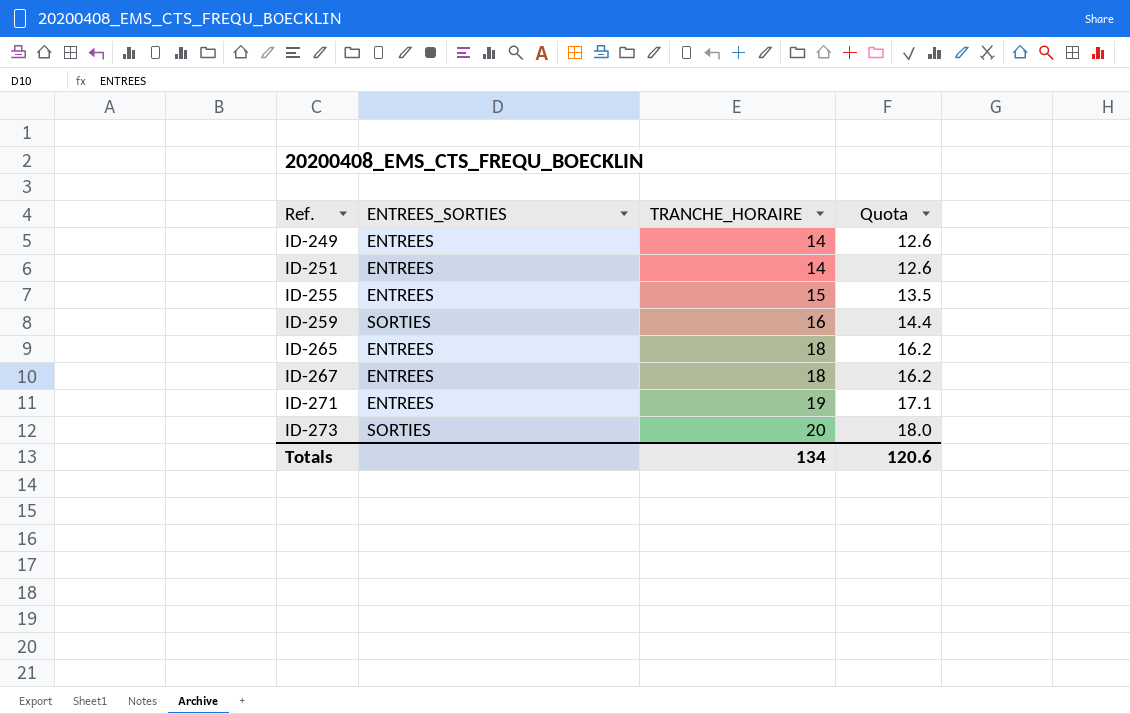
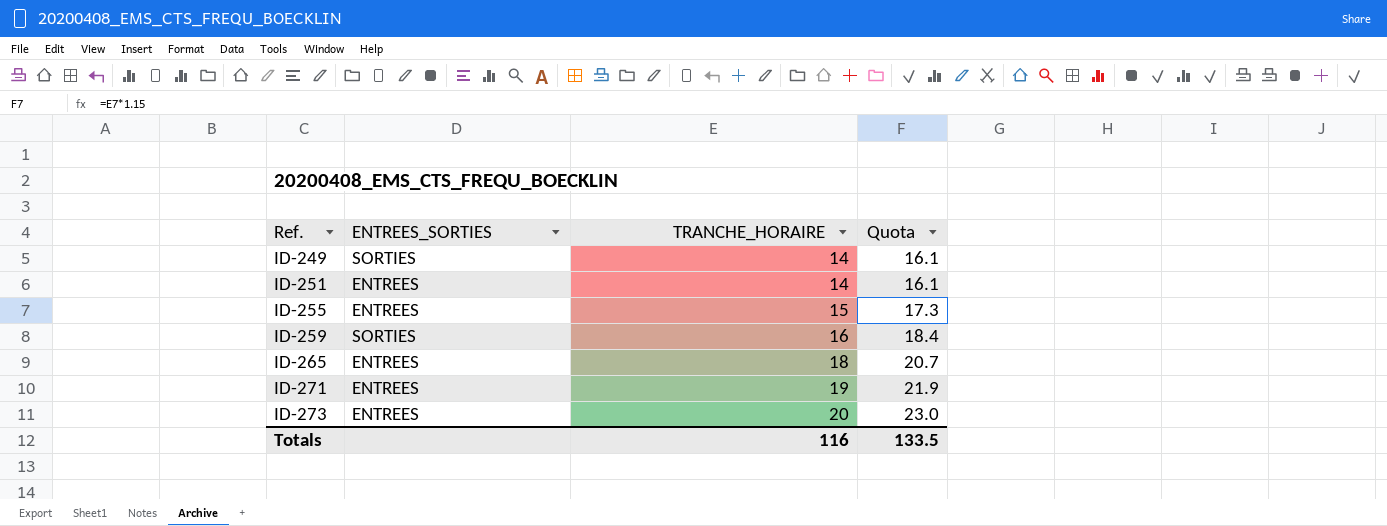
column Quota | formula: [TRANCHE_HORAIRE] * 0.9 -> [TRANCHE_HORAIRE] * 1.15
row ID-267: ENTREES | 18 | 16.2 -> none
ID-249 | ENTREES_SORTIES: ENTREES -> SORTIES
ID-273 | ENTREES_SORTIES: SORTIES -> ENTREES
Totals | TRANCHE_HORAIRE: 134 -> 116
Totals | Quota: 120.6 -> 133.5

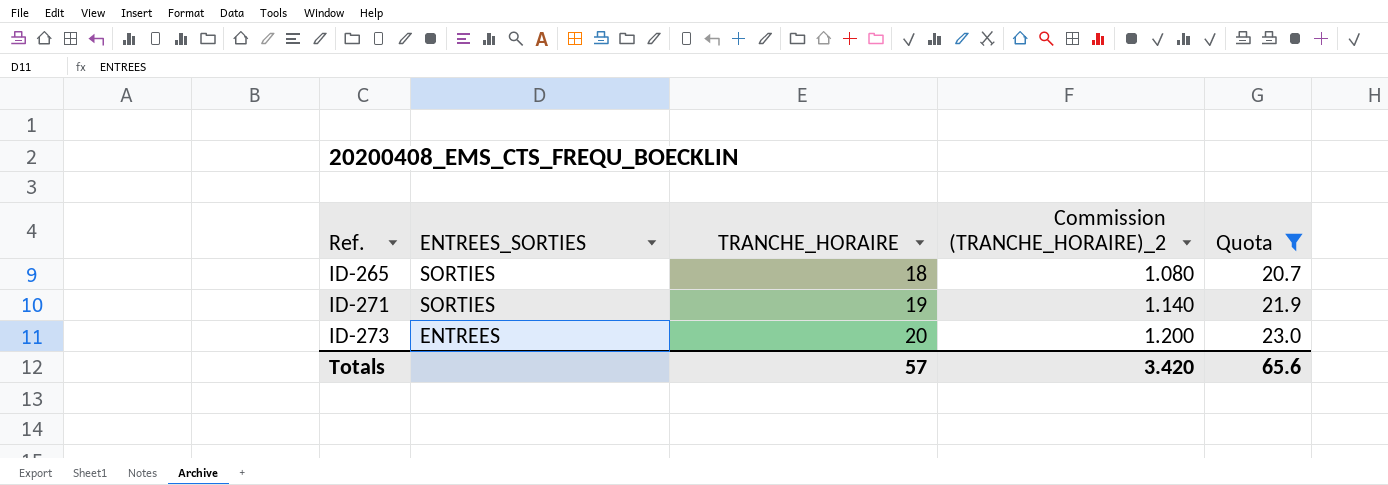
filter: none -> Quota >= 20.7
column Commission (TRANCHE_HORAIRE)_2 | formula: none -> [TRANCHE_HORAIRE] * 0.06
ID-265 | ENTREES_SORTIES: ENTREES -> SORTIES
ID-271 | ENTREES_SORTIES: ENTREES -> SORTIES
Totals | TRANCHE_HORAIRE: 116 -> 57
Totals | Quota: 133.5 -> 65.6

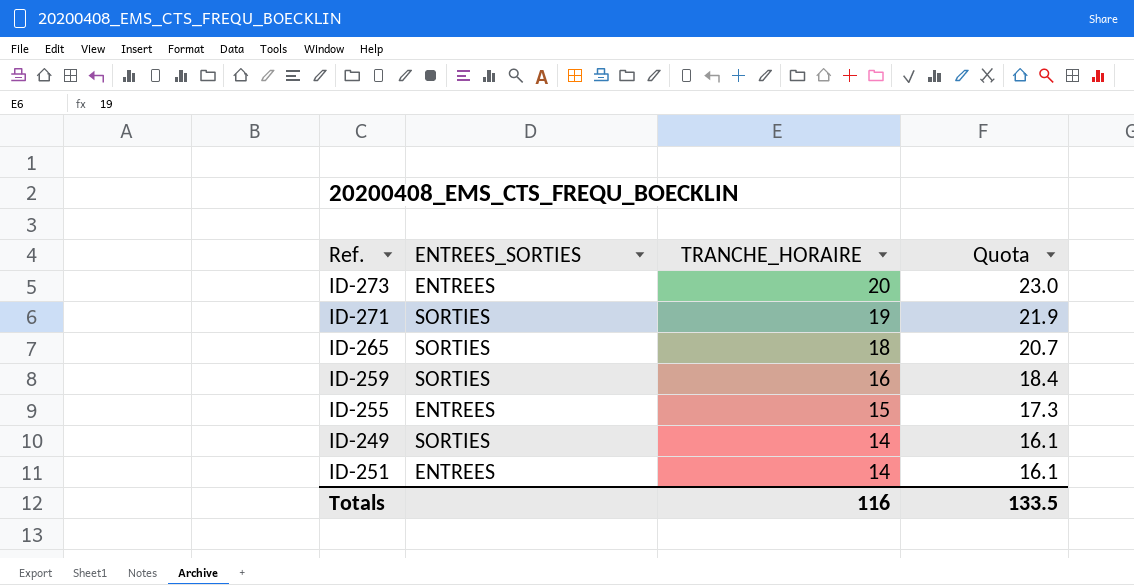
filter: Quota >= 20.7 -> none
row order: Ref. ascending -> TRANCHE_HORAIRE descending
column Commission (TRANCHE_HORAIRE)_2 | formula: [TRANCHE_HORAIRE] * 0.06 -> none
Totals | TRANCHE_HORAIRE: 57 -> 116
Totals | Quota: 65.6 -> 133.5

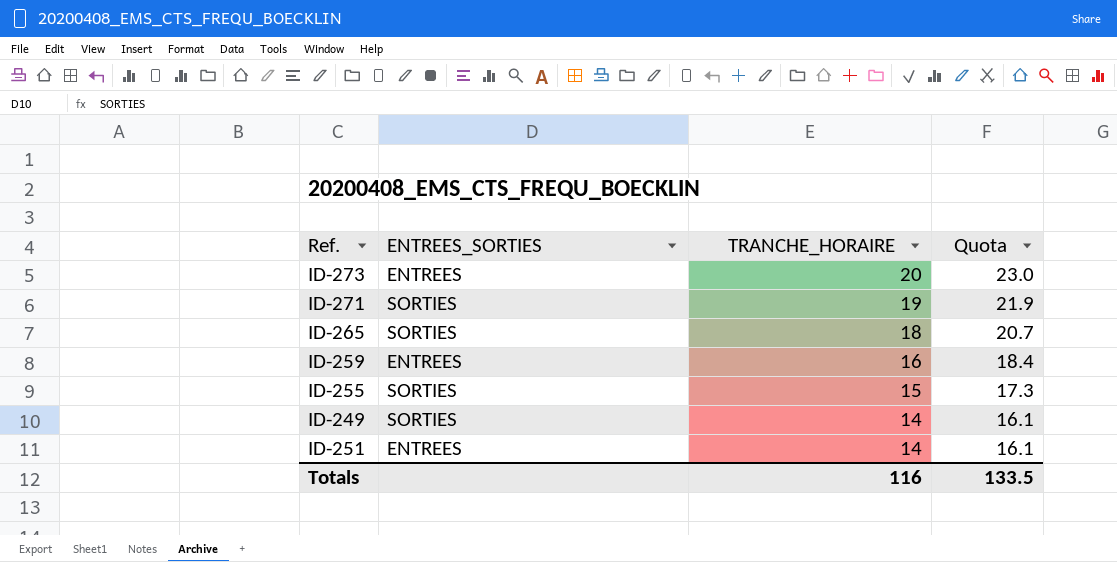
ID-259 | ENTREES_SORTIES: SORTIES -> ENTREES
ID-255 | ENTREES_SORTIES: ENTREES -> SORTIES

